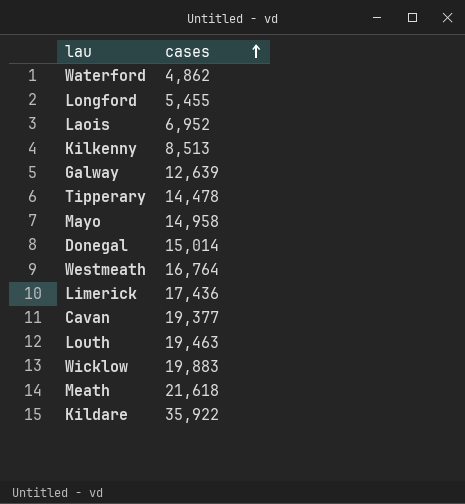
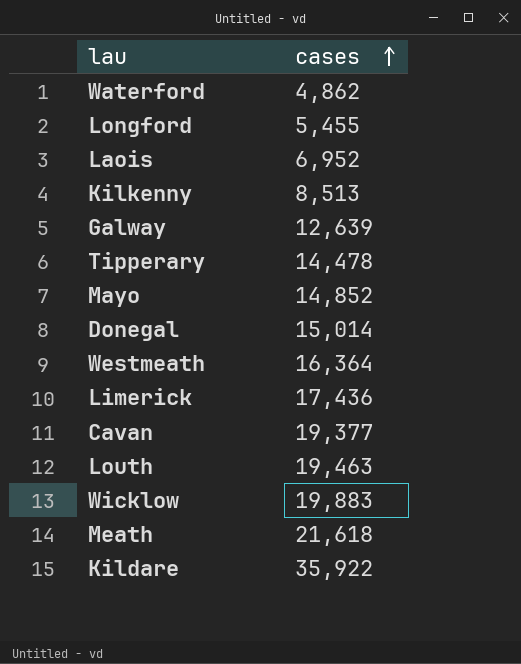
Mayo | cases: 14,958 -> 14,852
Westmeath | cases: 16,764 -> 16,364

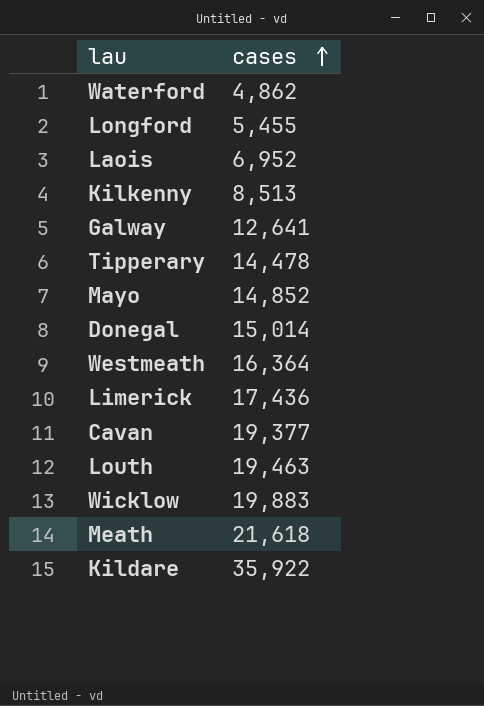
Galway | cases: 12,639 -> 12,641

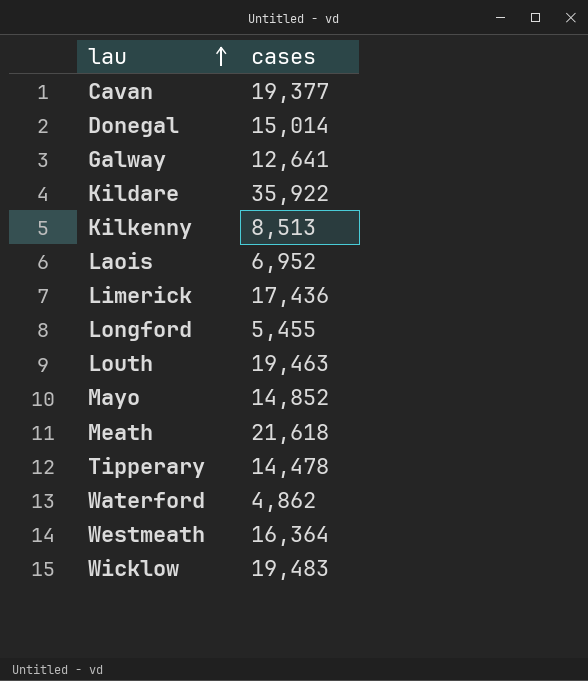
row order: cases ascending -> lau ascending
Wicklow | cases: 19,883 -> 19,483

